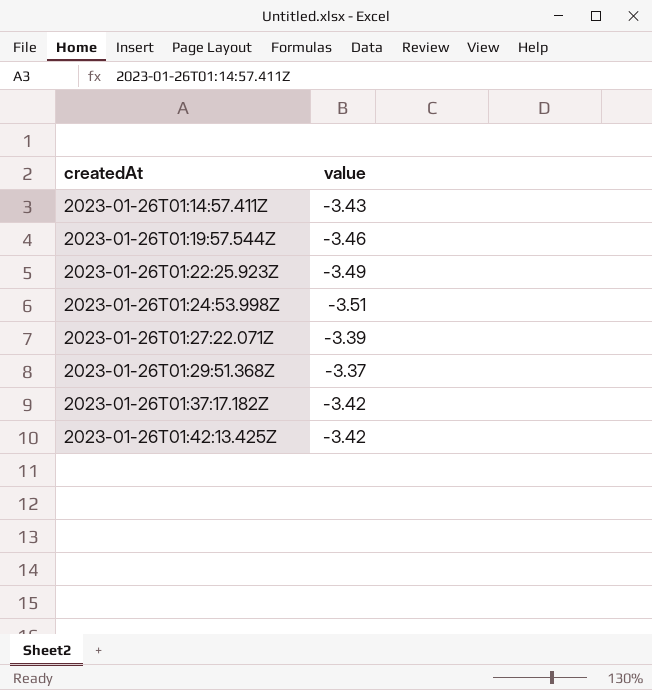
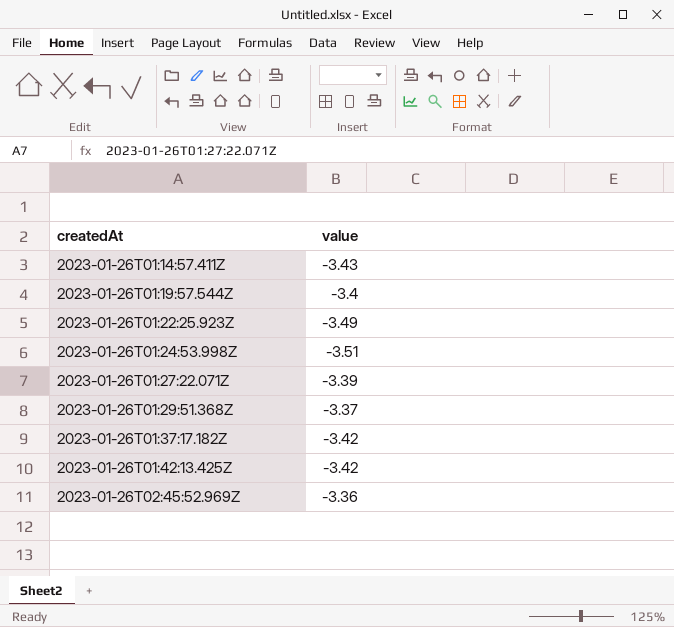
2023-01-26T01:19:57.544Z | value: -3.46 -> -3.4
row 2023-01-26T02:45:52.969Z: none -> -3.36

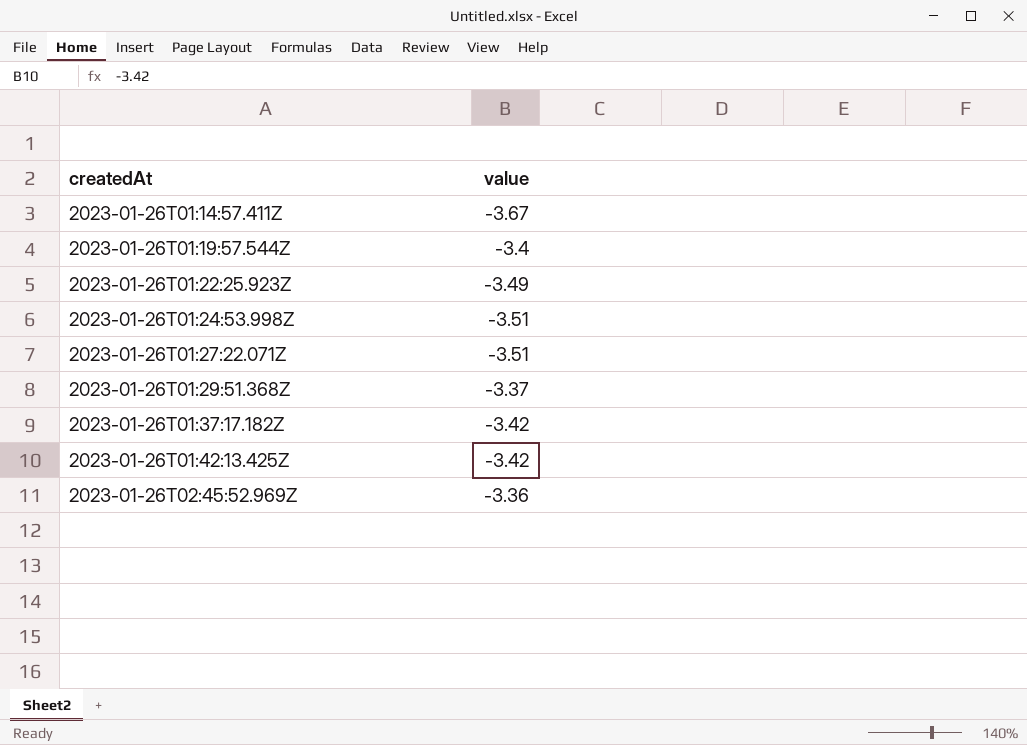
2023-01-26T01:14:57.411Z | value: -3.43 -> -3.67
2023-01-26T01:27:22.071Z | value: -3.39 -> -3.51

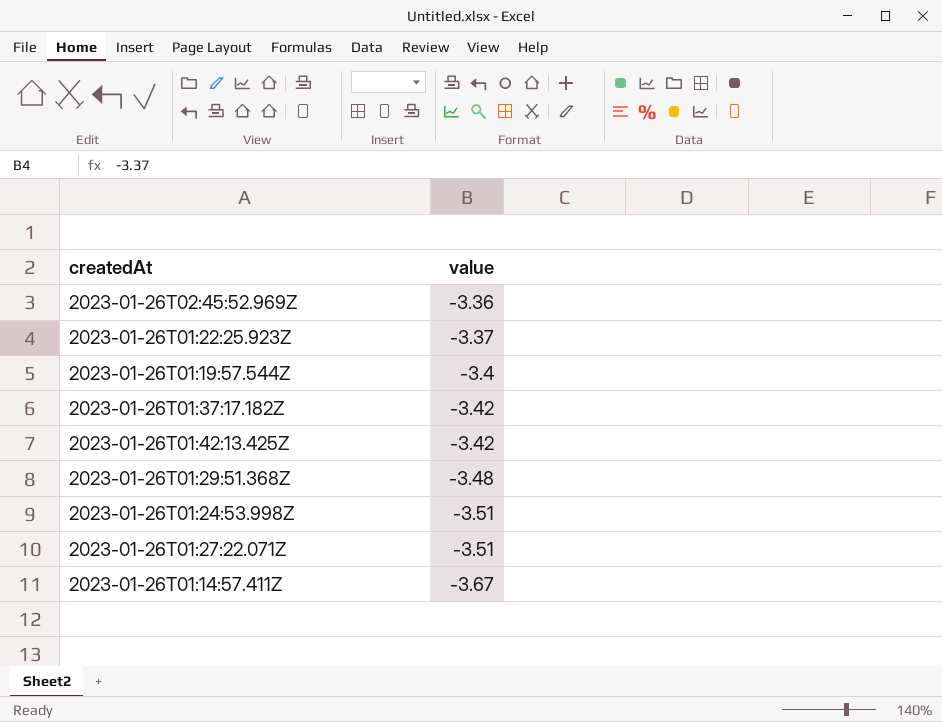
row order: createdAt ascending -> value descending
2023-01-26T01:22:25.923Z | value: -3.49 -> -3.37
2023-01-26T01:29:51.368Z | value: -3.37 -> -3.48

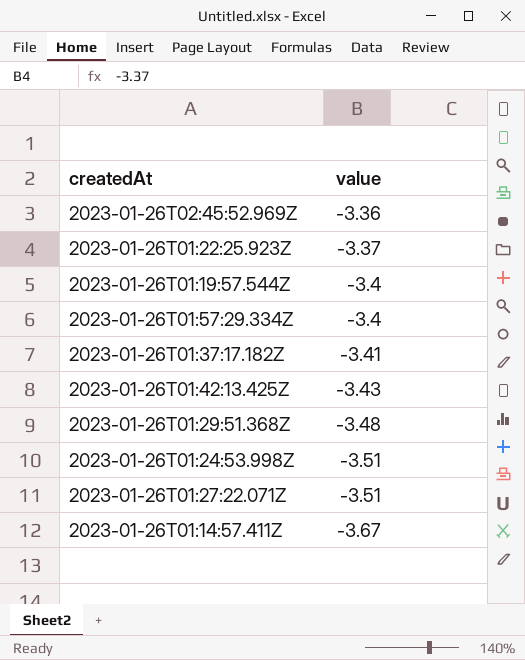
row 2023-01-26T01:57:29.334Z: none -> -3.4
2023-01-26T01:37:17.182Z | value: -3.42 -> -3.41
2023-01-26T01:42:13.425Z | value: -3.42 -> -3.43

